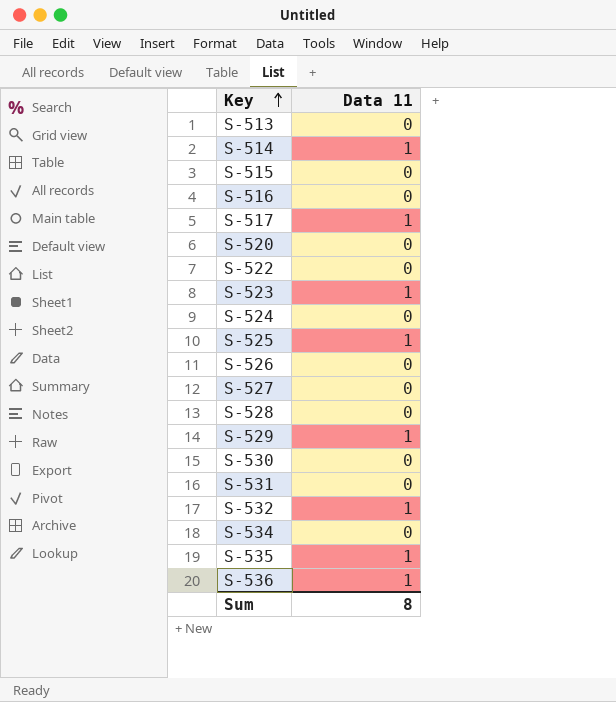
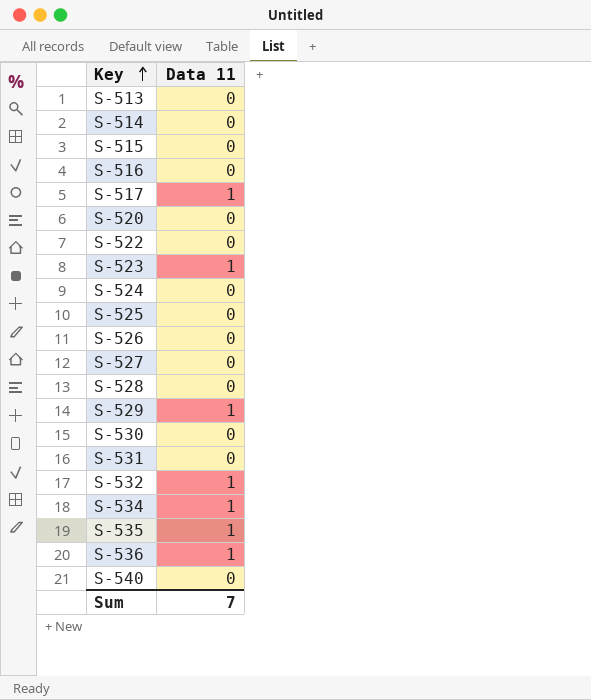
S-514 | Data 11: 1 -> 0
S-525 | Data 11: 1 -> 0
S-534 | Data 11: 0 -> 1
row S-540: none -> 0
Sum | Data 11: 8 -> 7

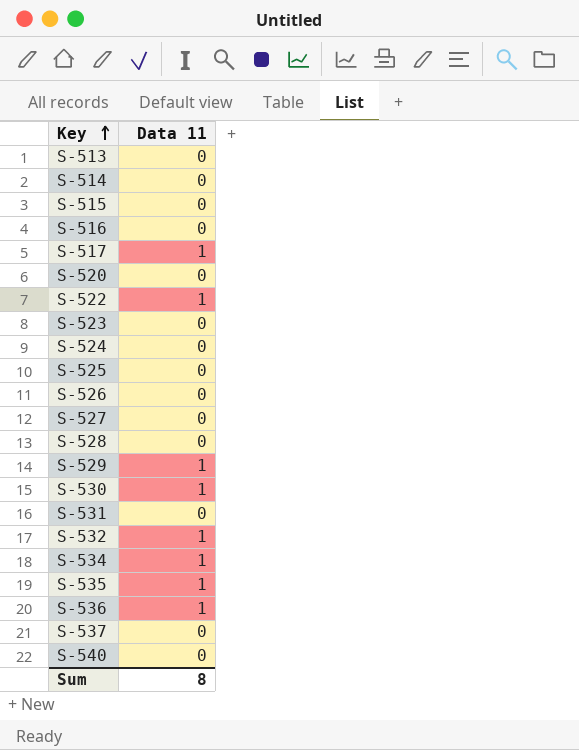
S-522 | Data 11: 0 -> 1
S-523 | Data 11: 1 -> 0
S-530 | Data 11: 0 -> 1
row S-537: none -> 0
Sum | Data 11: 7 -> 8

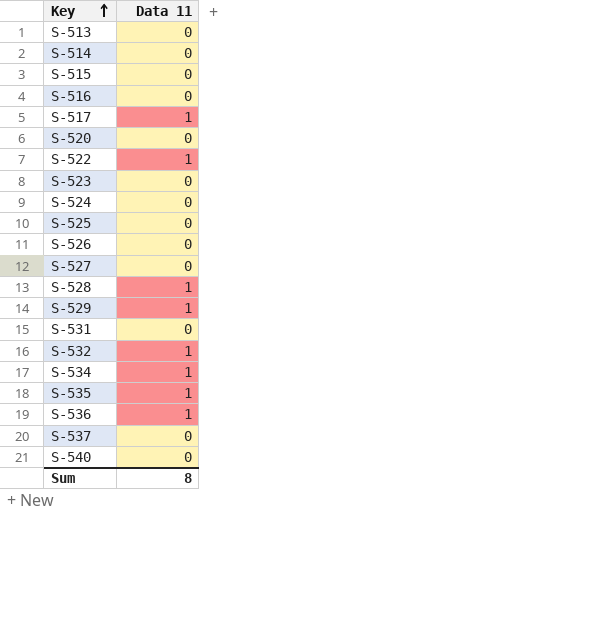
row S-530: 1 -> none
S-528 | Data 11: 0 -> 1

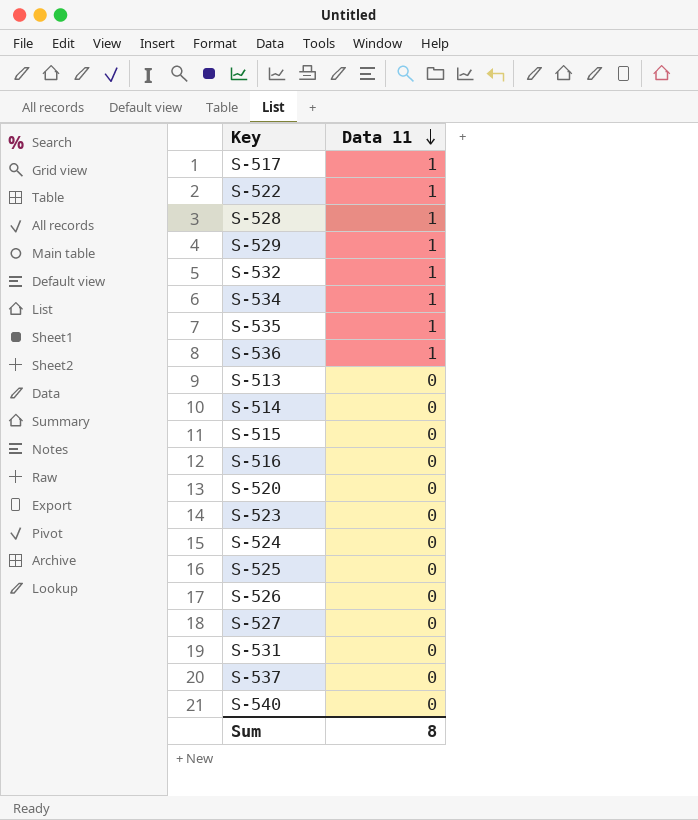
row order: Key ascending -> Data 11 descending

